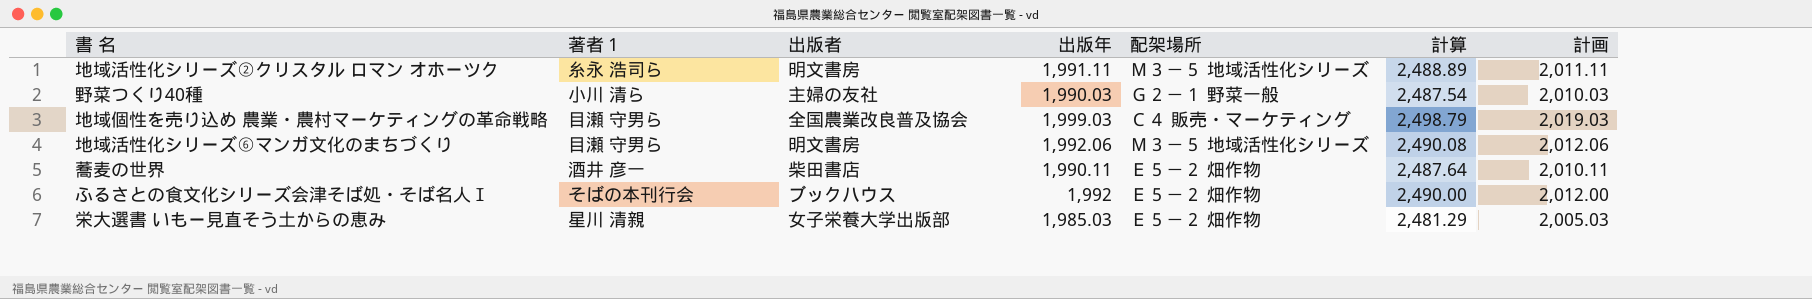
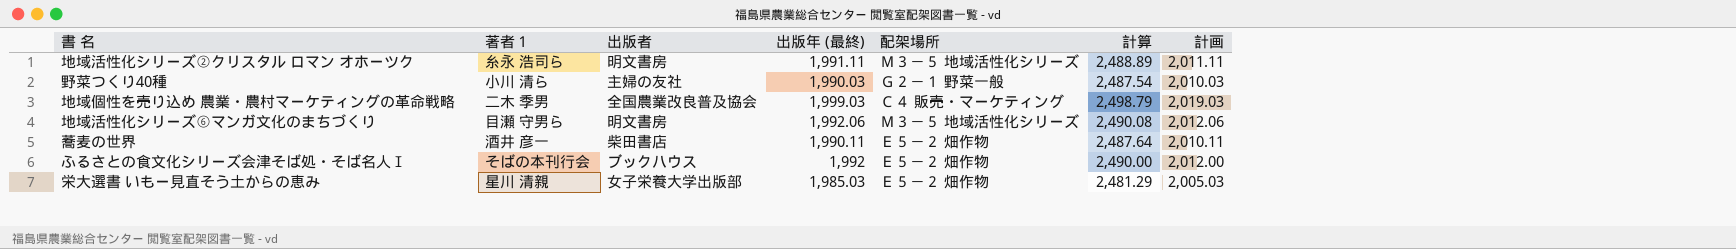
column name: 出版年 -> 出版年 (最終)
地域個性を売り込め 農業・農村マーケティングの革命戦略 | 著者１: 目瀬 守男ら -> 二木 季男

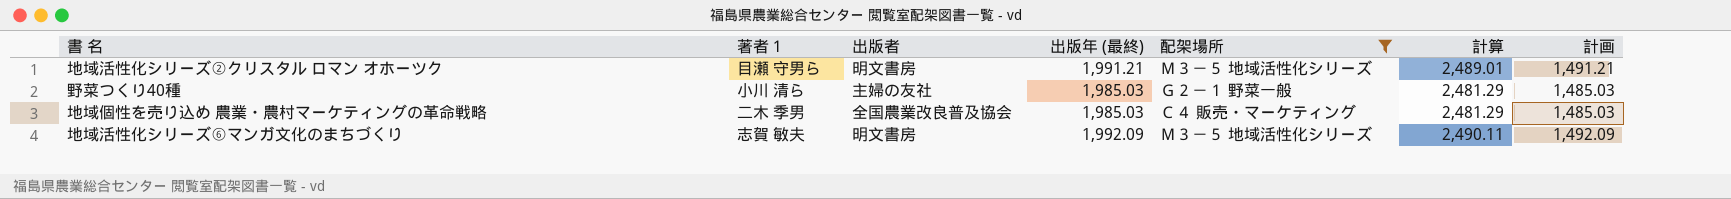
filter: none -> 配架場所 != Ｅ５－２ 畑作物
column 計画 | formula: [出版年 (最終)] + 20 -> [出版年 (最終)] - 500
地域活性化シリーズ②クリスタル ロマン オホーツク | 著者１: 糸永 浩司ら -> 目瀬 守男ら
地域活性化シリーズ②クリスタル ロマン オホーツク | 出版年 (最終): 1,991.11 -> 1,991.21
地域活性化シリーズ②クリスタル ロマン オホーツク | 計算: 2,488.89 -> 2,489.01
野菜つくり40種 | 出版年 (最終): 1,990.03 -> 1,985.03
野菜つくり40種 | 計算: 2,487.54 -> 2,481.29
地域個性を売り込め 農業・農村マーケティングの革命戦略 | 出版年 (最終): 1,999.03 -> 1,985.03
地域個性を売り込め 農業・農村マーケティングの革命戦略 | 計算: 2,498.79 -> 2,481.29
地域活性化シリーズ⑥マンガ文化のまちづくり | 著者１: 目瀬 守男ら -> 志賀 敏夫
地域活性化シリーズ⑥マンガ文化のまちづくり | 出版年 (最終): 1,992.06 -> 1,992.09
地域活性化シリーズ⑥マンガ文化のまちづくり | 計算: 2,490.08 -> 2,490.11

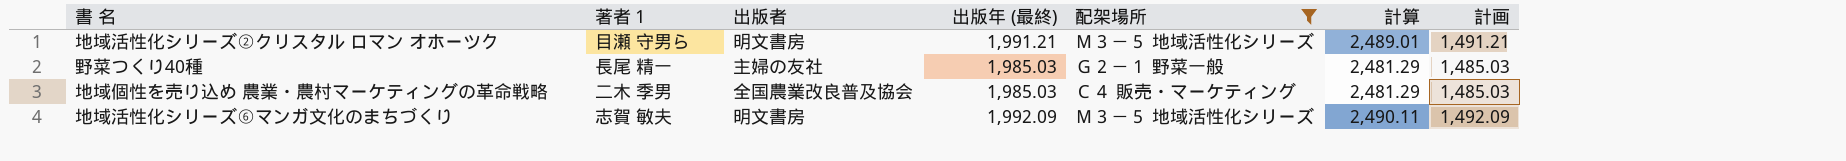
野菜つくり40種 | 著者１: 小川 清ら -> 長尾 精一

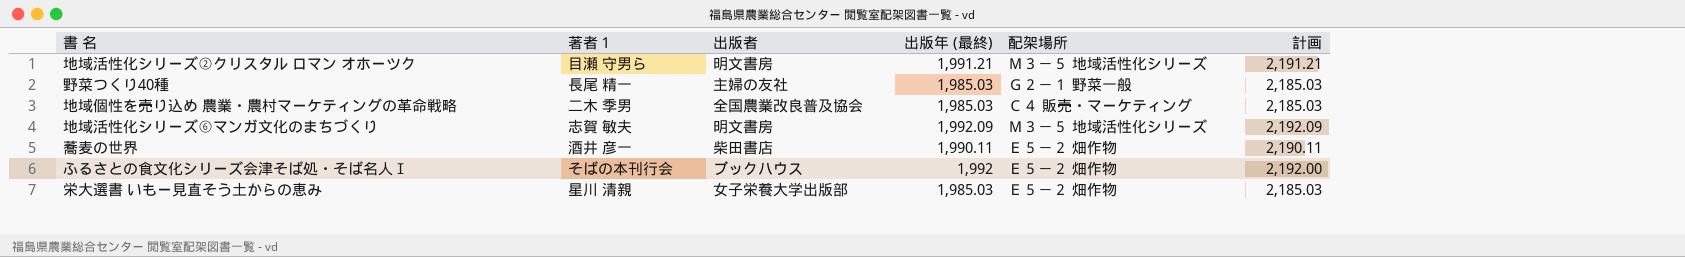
filter: 配架場所 != Ｅ５－２ 畑作物 -> none
column 計算 | formula: [出版年 (最終)] * 1.25 -> none
column 計画 | formula: [出版年 (最終)] - 500 -> [出版年 (最終)] + 200

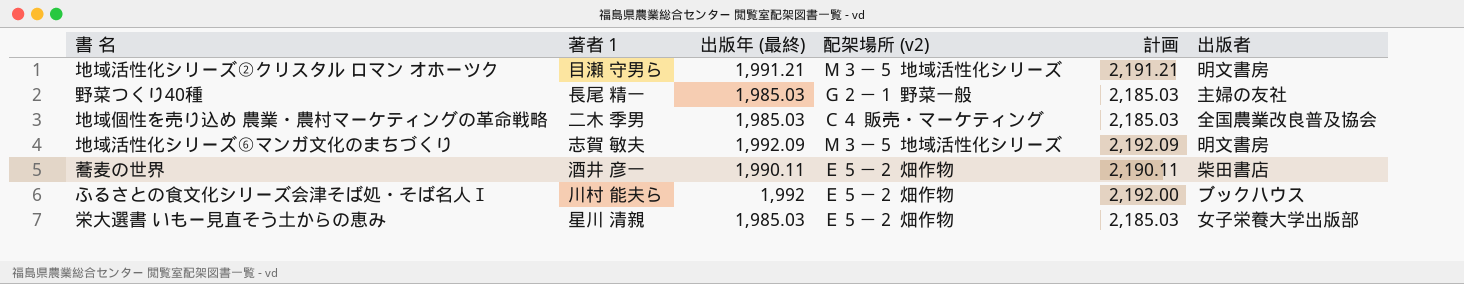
column name: 配架場所 -> 配架場所 (v2)
column 出版者 | position: 3 -> 6
ふるさとの食文化シリーズ会津そば処・そば名人Ⅰ | 著者１: そばの本刊行会 -> 川村 能夫ら

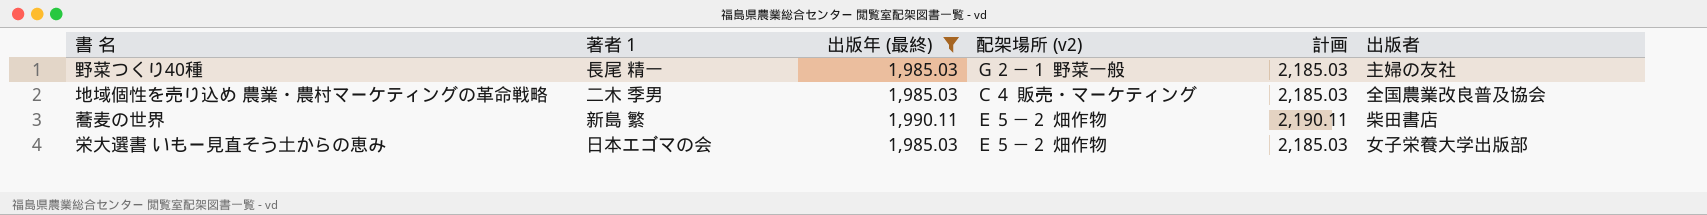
filter: none -> 出版年 (最終) <= 1,990.11
蕎麦の世界 | 著者１: 酒井 彦一 -> 新島 繁
栄大選書 いもー見直そう土からの恵み | 著者１: 星川 清親 -> 日本エゴマの会

